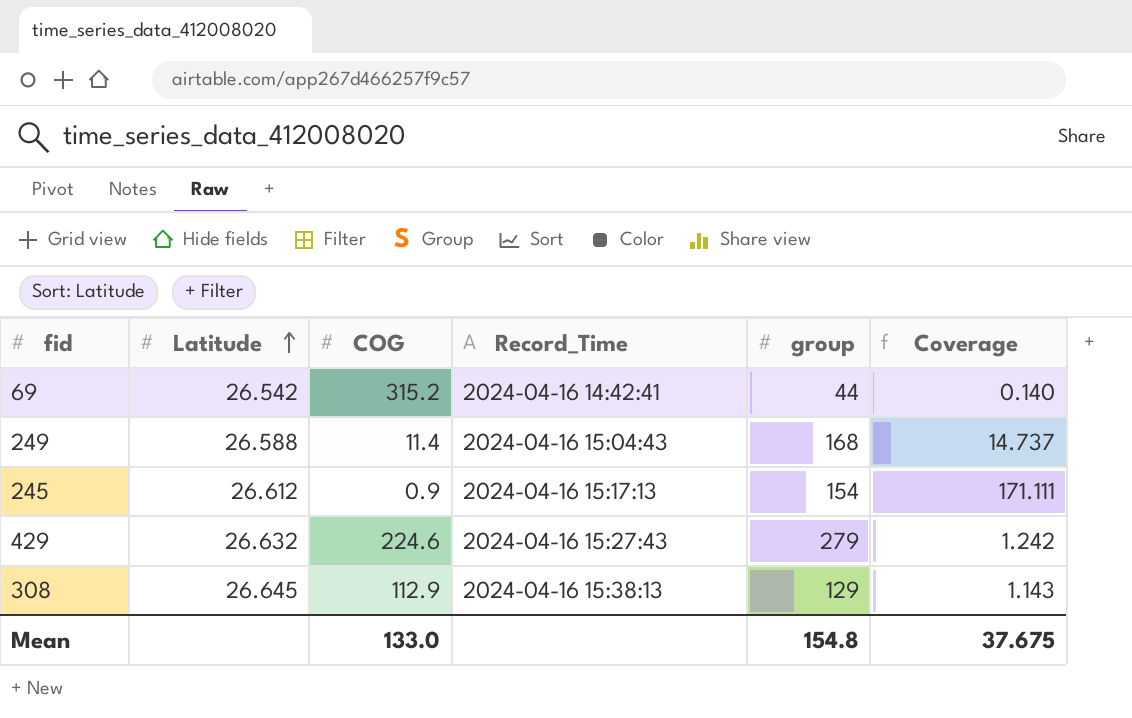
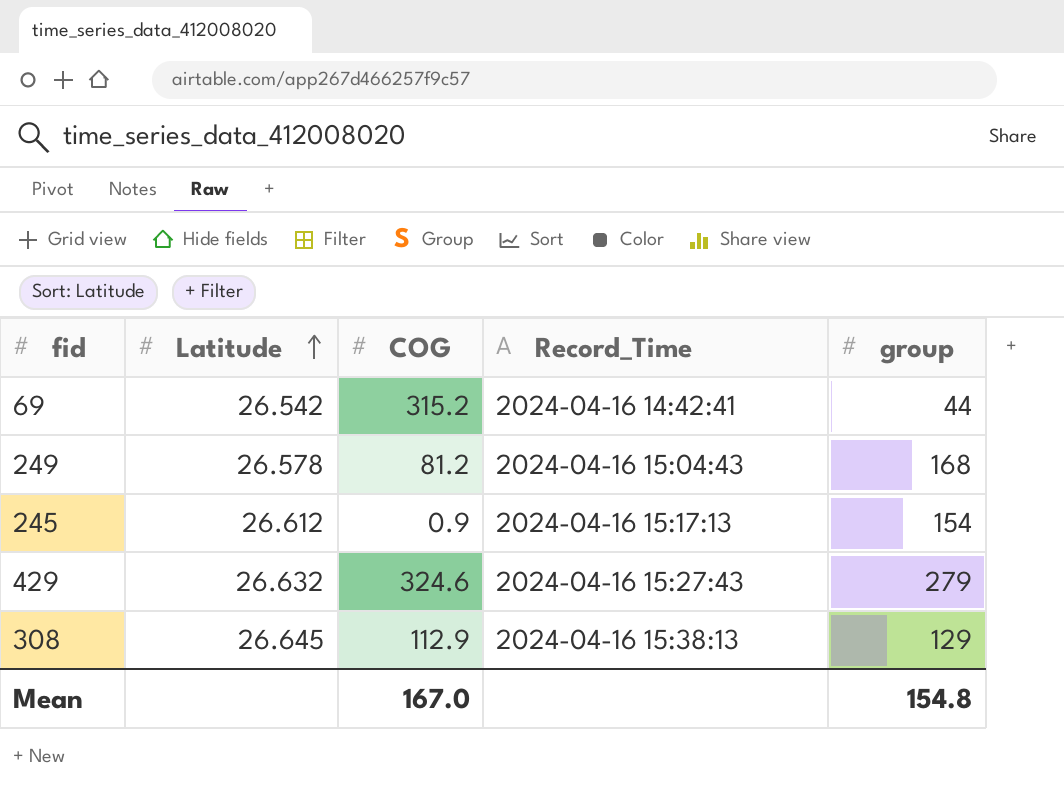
column Coverage | formula: [group] / [COG] -> none
249 | Latitude: 26.588 -> 26.578
249 | COG: 11.4 -> 81.2
429 | COG: 224.6 -> 324.6
Mean | COG: 133.0 -> 167.0

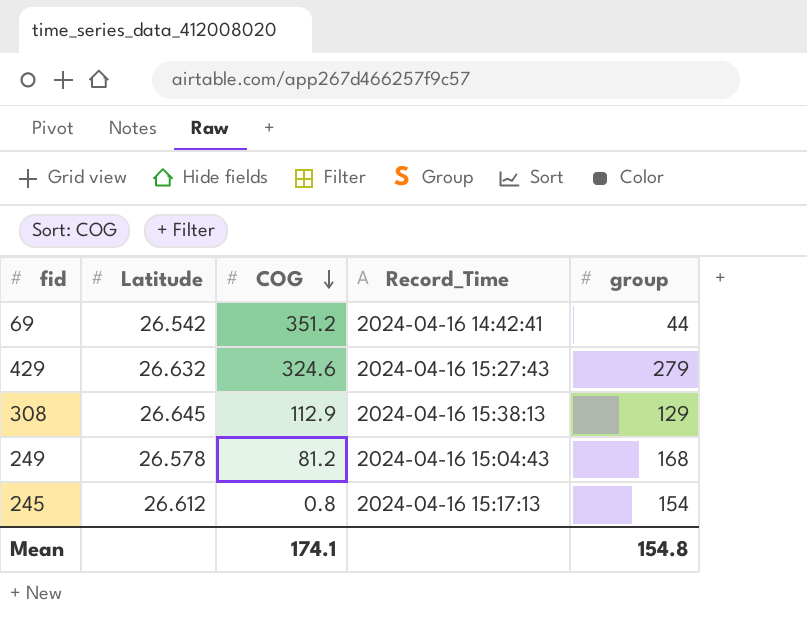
row order: Latitude ascending -> COG descending
69 | COG: 315.2 -> 351.2
245 | COG: 0.9 -> 0.8
Mean | COG: 167.0 -> 174.1

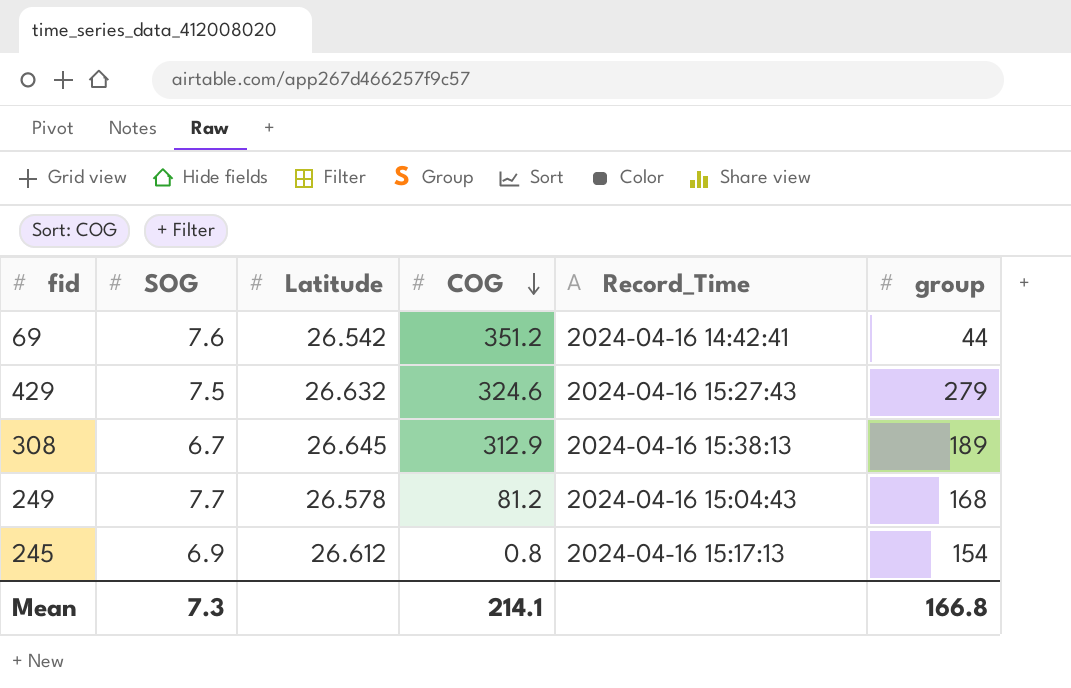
column SOG | position: none -> 2
308 | COG: 112.9 -> 312.9
308 | group: 129 -> 189
Mean | COG: 174.1 -> 214.1
Mean | group: 154.8 -> 166.8

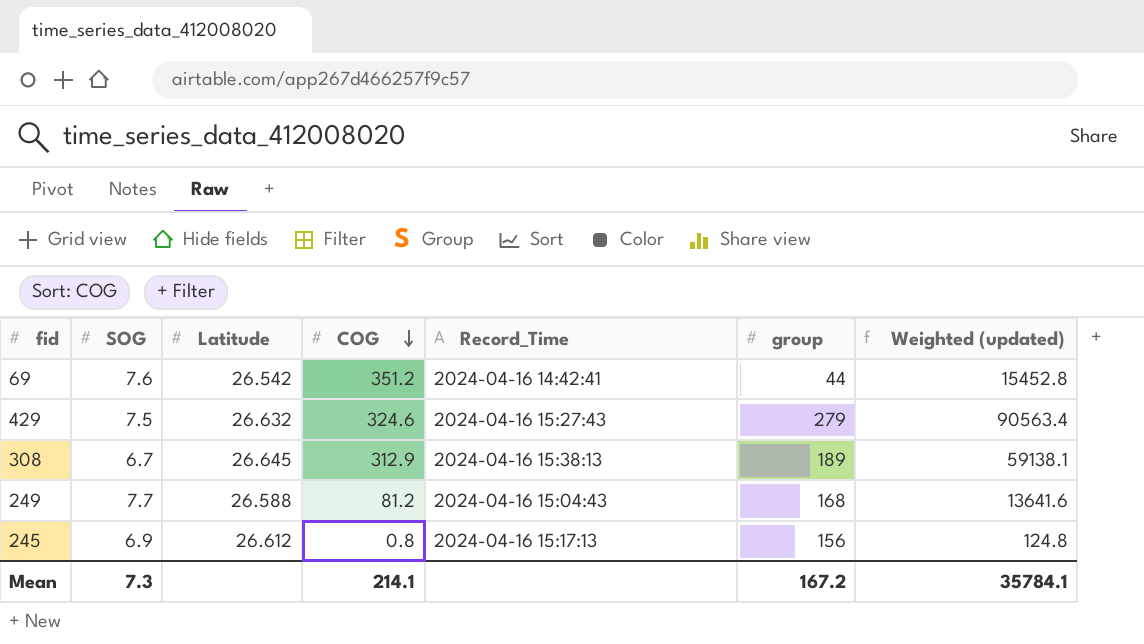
column Weighted (updated) | formula: none -> [COG] * [group]
249 | Latitude: 26.578 -> 26.588
245 | group: 154 -> 156
Mean | group: 166.8 -> 167.2

